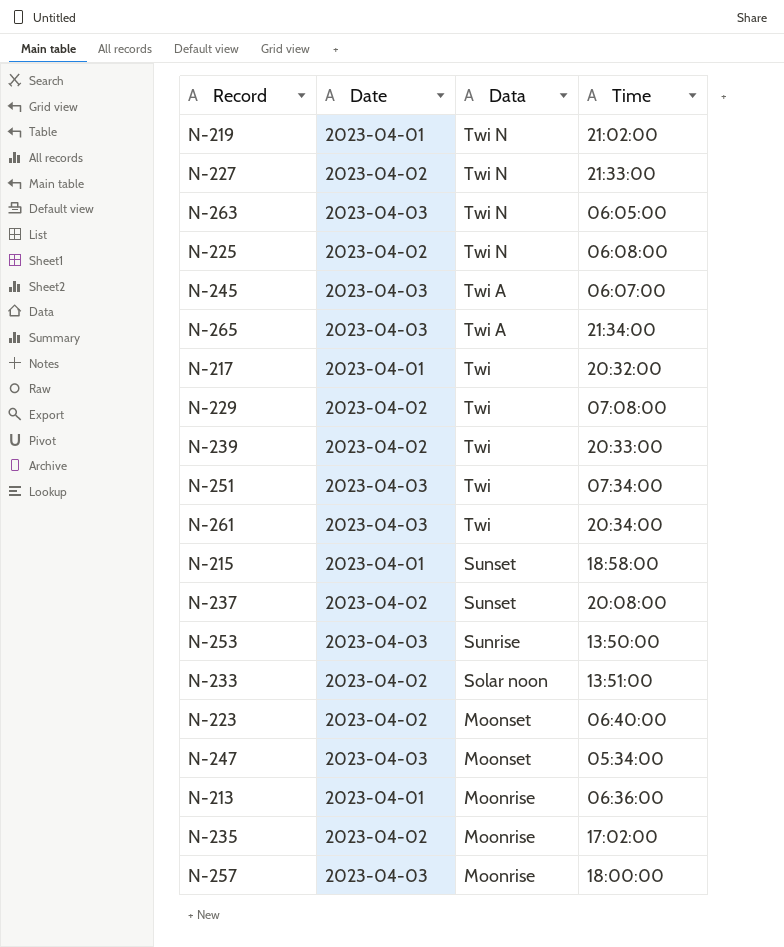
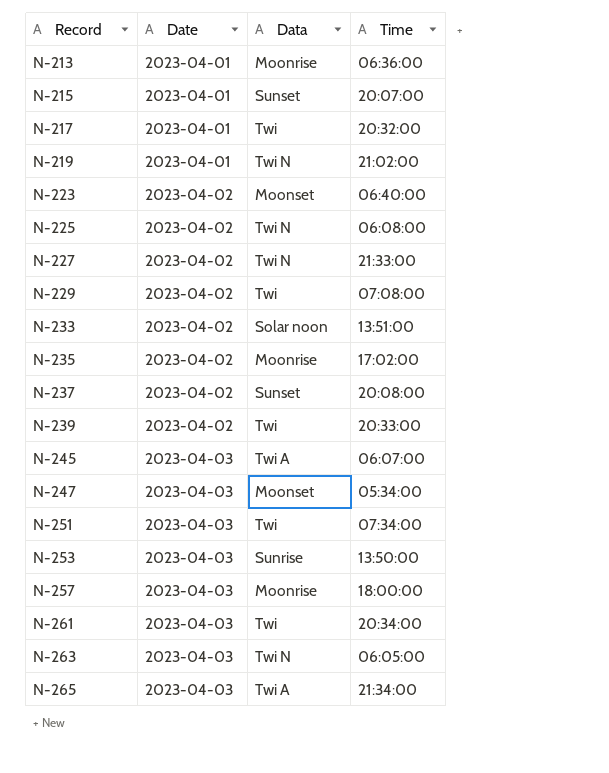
row order: Data descending -> Record ascending
N-215 | Time: 18:58:00 -> 20:07:00

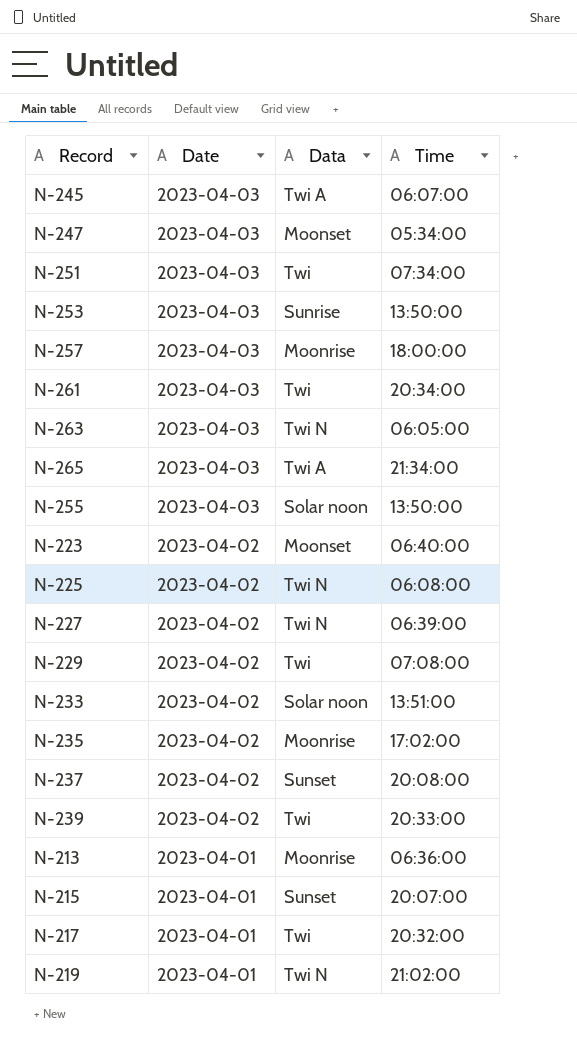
row order: Record ascending -> Date descending
row N-255: none -> 2023-04-03 | Solar noon | 13:50:00
N-227 | Time: 21:33:00 -> 06:39:00

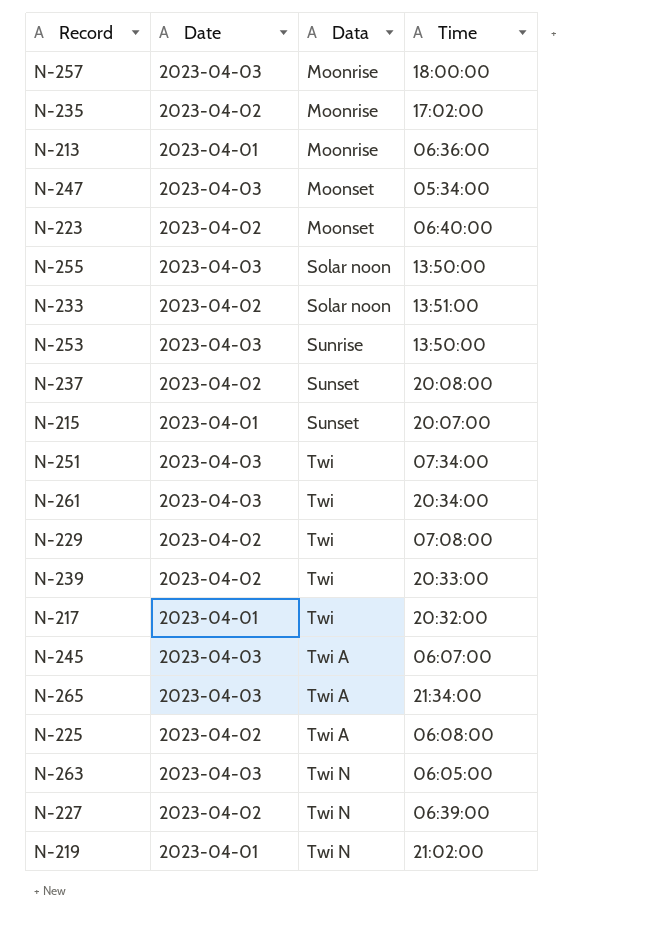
row order: Date descending -> Data ascending
N-225 | Data: Twi N -> Twi A

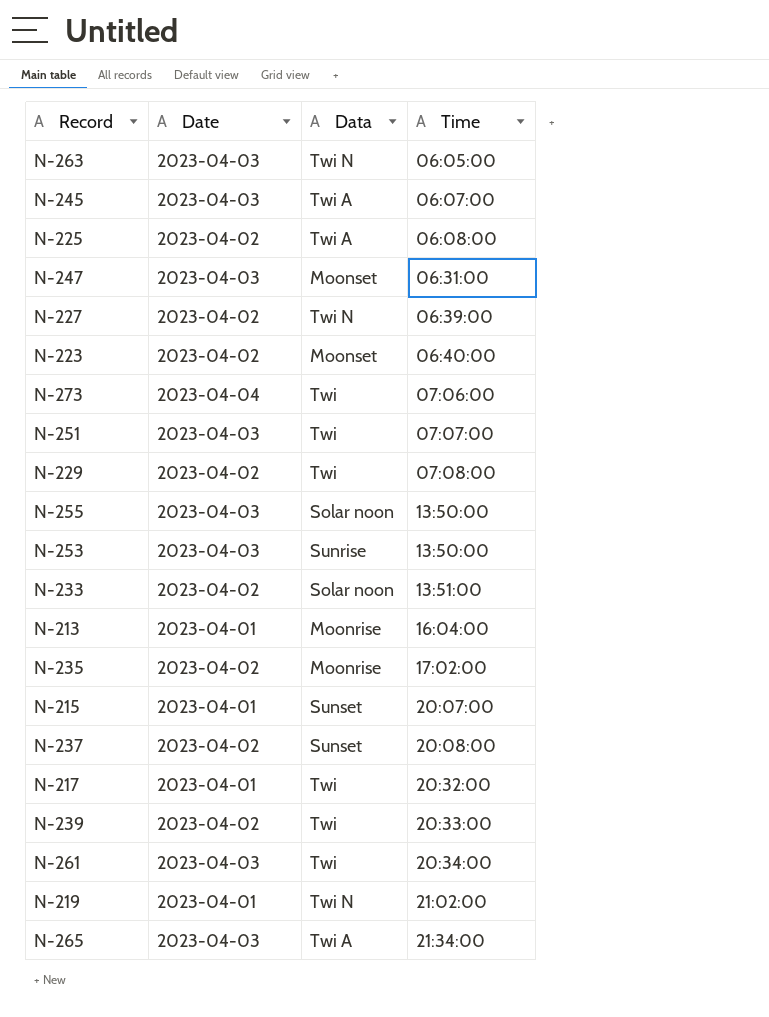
row order: Data ascending -> Time ascending
row N-257: 2023-04-03 | Moonrise | 18:00:00 -> none
N-247 | Time: 05:34:00 -> 06:31:00
row N-273: none -> 2023-04-04 | Twi | 07:06:00
N-251 | Time: 07:34:00 -> 07:07:00
N-213 | Time: 06:36:00 -> 16:04:00

